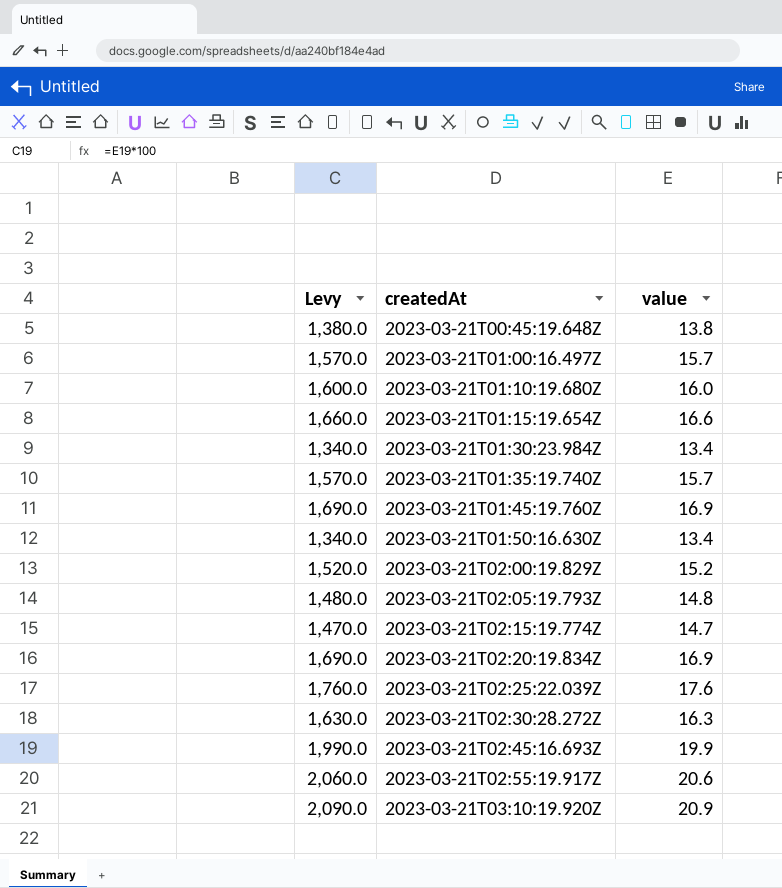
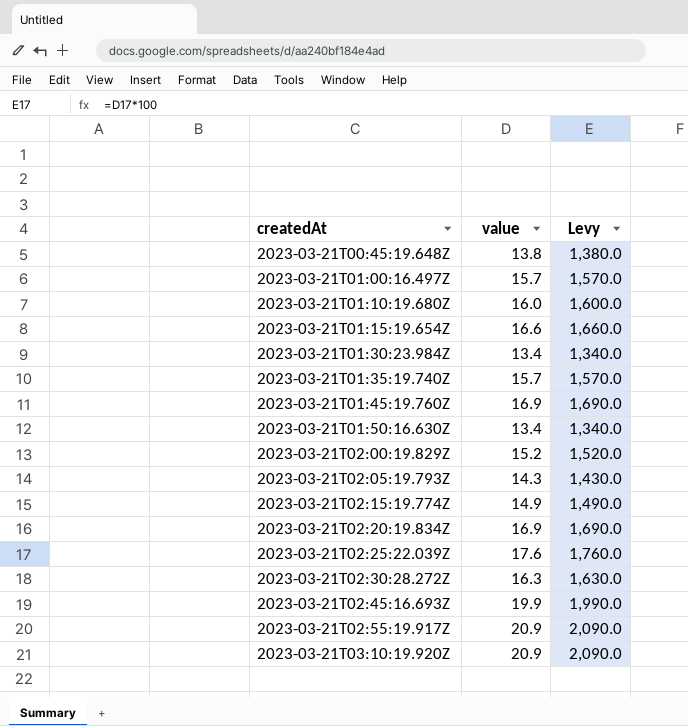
column Levy | position: 1 -> 3
2023-03-21T02:05:19.793Z | value: 14.8 -> 14.3
2023-03-21T02:05:19.793Z | Levy: 1,480.0 -> 1,430.0
2023-03-21T02:15:19.774Z | value: 14.7 -> 14.9
2023-03-21T02:15:19.774Z | Levy: 1,470.0 -> 1,490.0
2023-03-21T02:55:19.917Z | value: 20.6 -> 20.9
2023-03-21T02:55:19.917Z | Levy: 2,060.0 -> 2,090.0

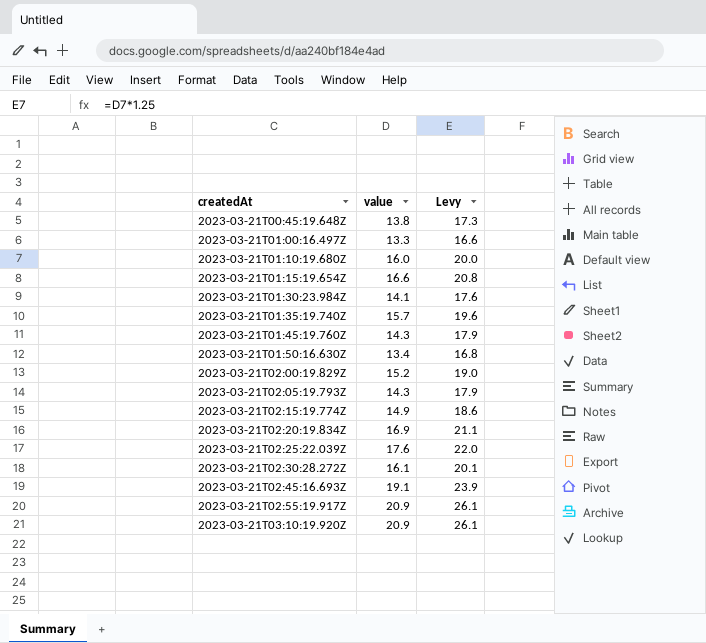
column Levy | formula: [value] * 100 -> [value] * 1.25
2023-03-21T01:00:16.497Z | value: 15.7 -> 13.3
2023-03-21T01:30:23.984Z | value: 13.4 -> 14.1
2023-03-21T01:45:19.760Z | value: 16.9 -> 14.3
2023-03-21T02:30:28.272Z | value: 16.3 -> 16.1
2023-03-21T02:45:16.693Z | value: 19.9 -> 19.1

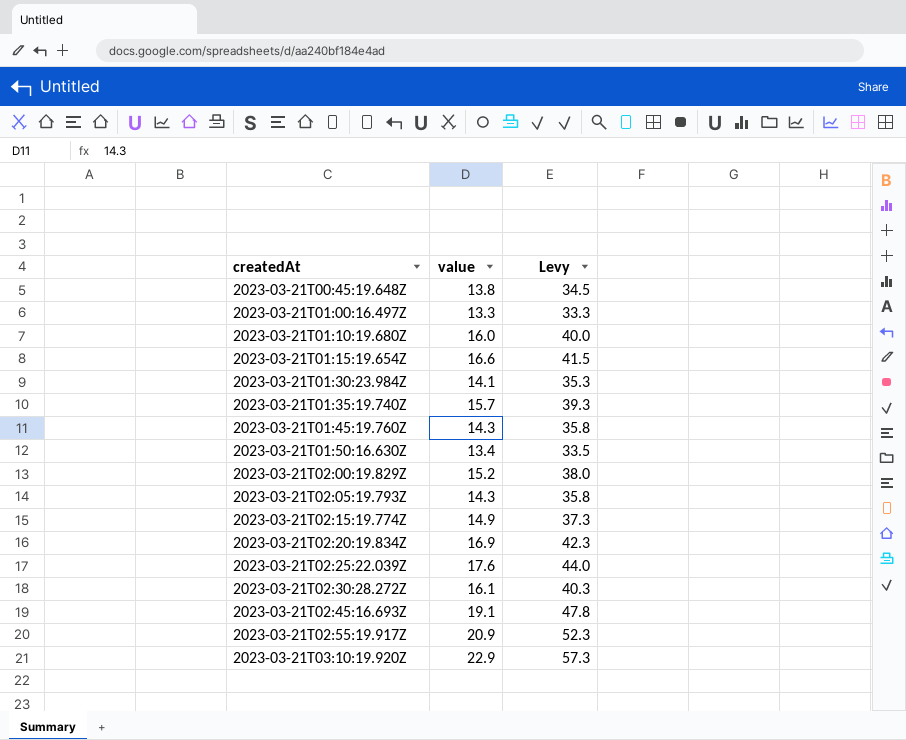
column Levy | formula: [value] * 1.25 -> [value] * 2.5
2023-03-21T03:10:19.920Z | value: 20.9 -> 22.9

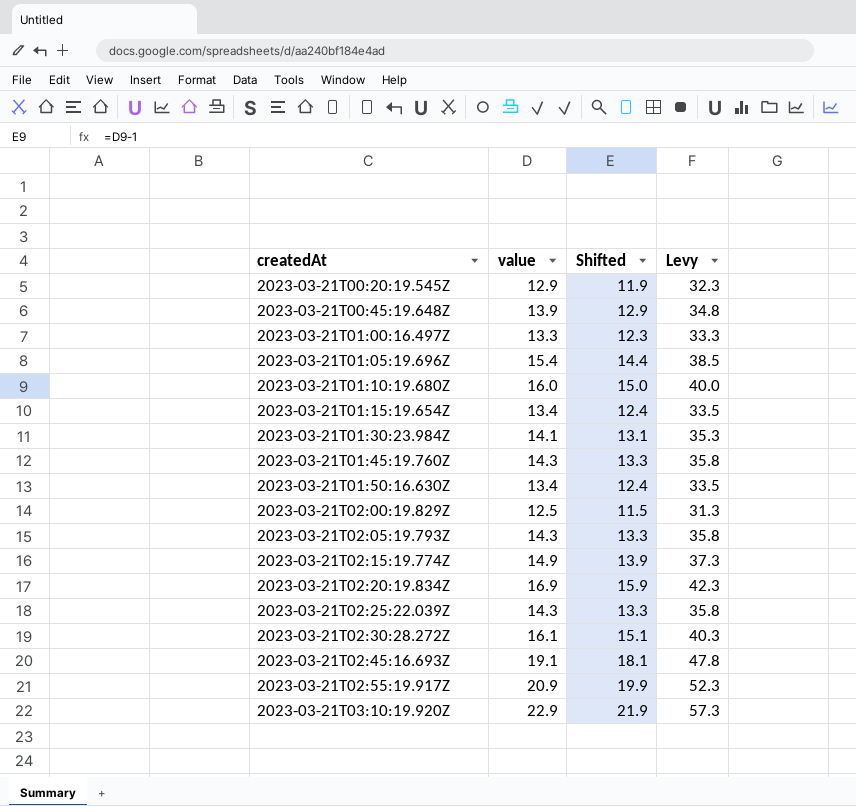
column Shifted | formula: none -> [value] - 1
row 2023-03-21T01:35:19.740Z: 15.7 | 39.3 -> none
row 2023-03-21T00:20:19.545Z: none -> 12.9 | 11.9 | 32.3
2023-03-21T00:45:19.648Z | value: 13.8 -> 13.9
2023-03-21T00:45:19.648Z | Levy: 34.5 -> 34.8
row 2023-03-21T01:05:19.696Z: none -> 15.4 | 14.4 | 38.5
2023-03-21T01:15:19.654Z | value: 16.6 -> 13.4
2023-03-21T01:15:19.654Z | Levy: 41.5 -> 33.5
2023-03-21T02:00:19.829Z | value: 15.2 -> 12.5
2023-03-21T02:00:19.829Z | Levy: 38.0 -> 31.3
2023-03-21T02:25:22.039Z | value: 17.6 -> 14.3
2023-03-21T02:25:22.039Z | Levy: 44.0 -> 35.8

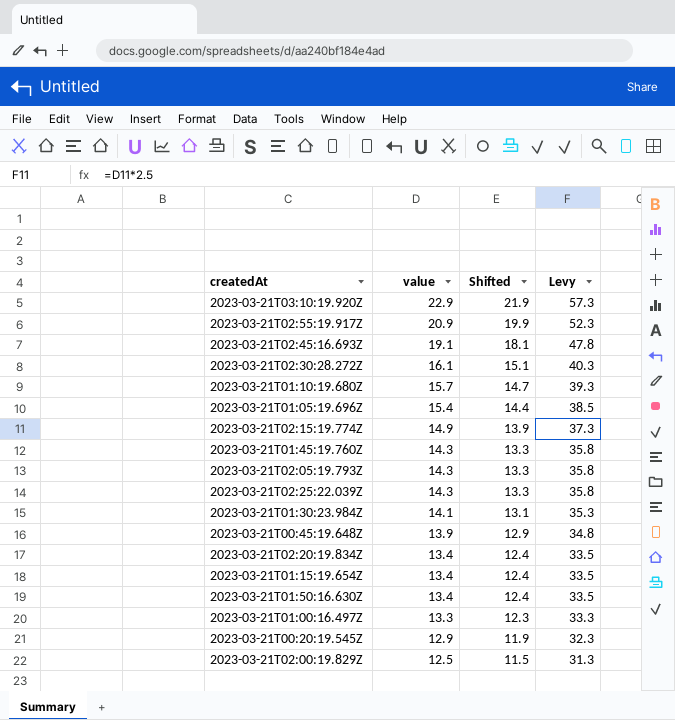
row order: createdAt ascending -> value descending
2023-03-21T01:10:19.680Z | value: 16.0 -> 15.7
2023-03-21T01:10:19.680Z | Shifted: 15.0 -> 14.7
2023-03-21T01:10:19.680Z | Levy: 40.0 -> 39.3
2023-03-21T02:20:19.834Z | value: 16.9 -> 13.4
2023-03-21T02:20:19.834Z | Shifted: 15.9 -> 12.4
2023-03-21T02:20:19.834Z | Levy: 42.3 -> 33.5

